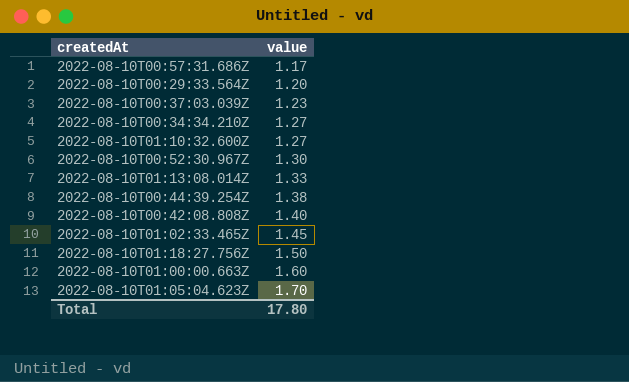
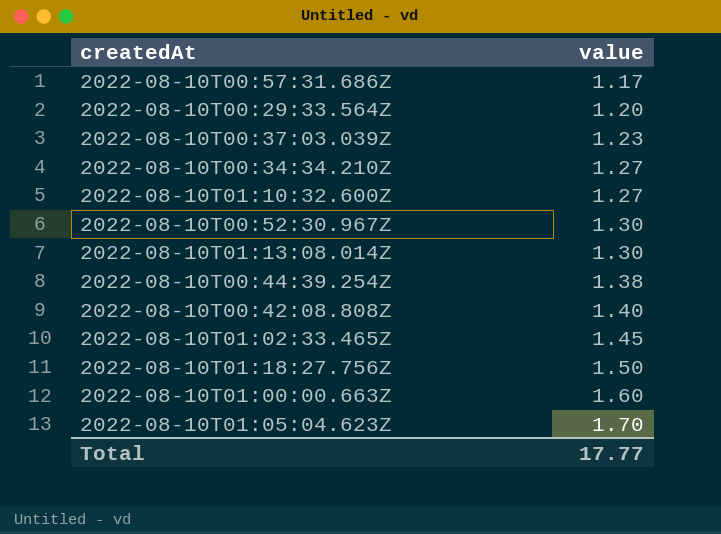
2022-08-10T01:13:08.014Z | value: 1.33 -> 1.30
Total | value: 17.80 -> 17.77

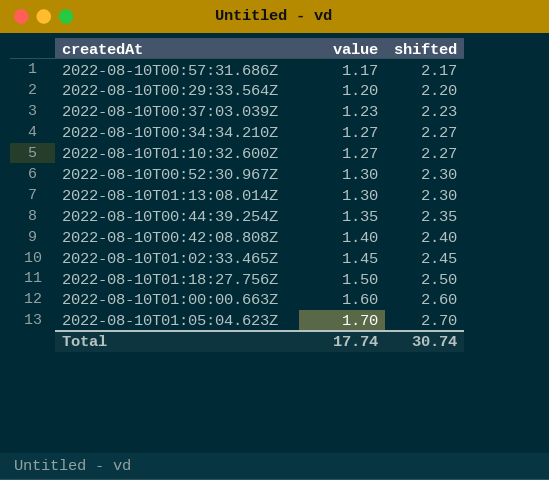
column shifted | formula: none -> [value] + 1
2022-08-10T00:44:39.254Z | value: 1.38 -> 1.35
Total | value: 17.77 -> 17.74

